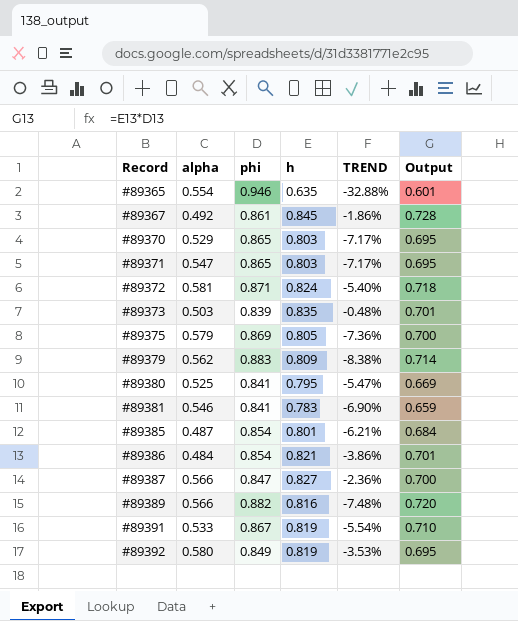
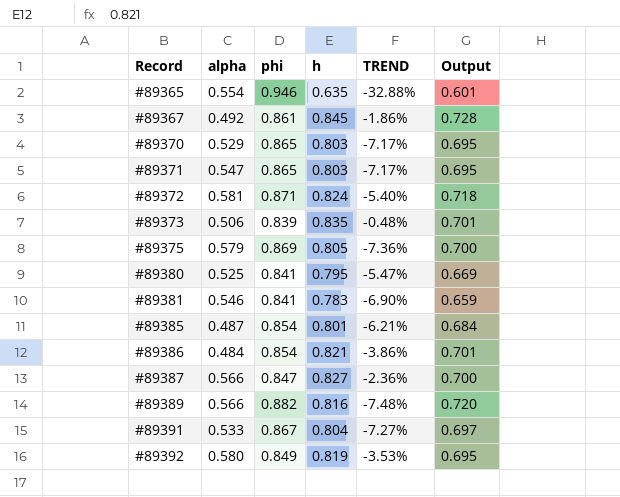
row #89379: 0.562 | 0.883 | 0.809 | -8.38% | 0.714 -> none
#89373 | alpha: 0.503 -> 0.506
#89391 | h: 0.819 -> 0.804
#89391 | TREND: -5.54% -> -7.27%
#89391 | Output: 0.710 -> 0.697

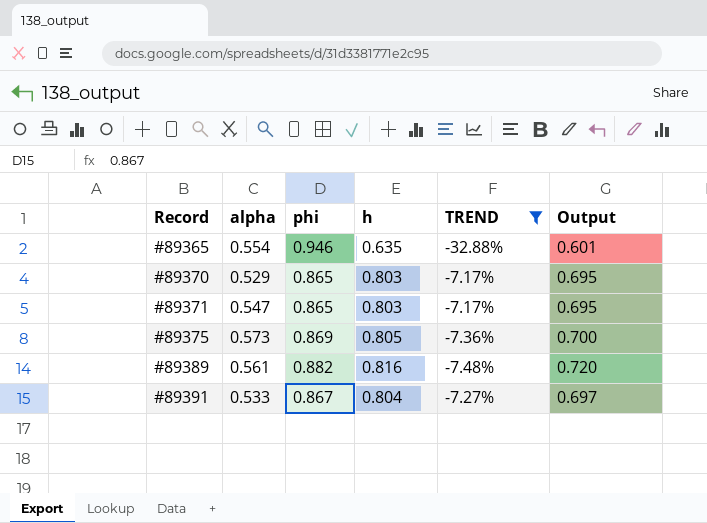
filter: none -> TREND <= -7.17%
#89375 | alpha: 0.579 -> 0.573
#89389 | alpha: 0.566 -> 0.561

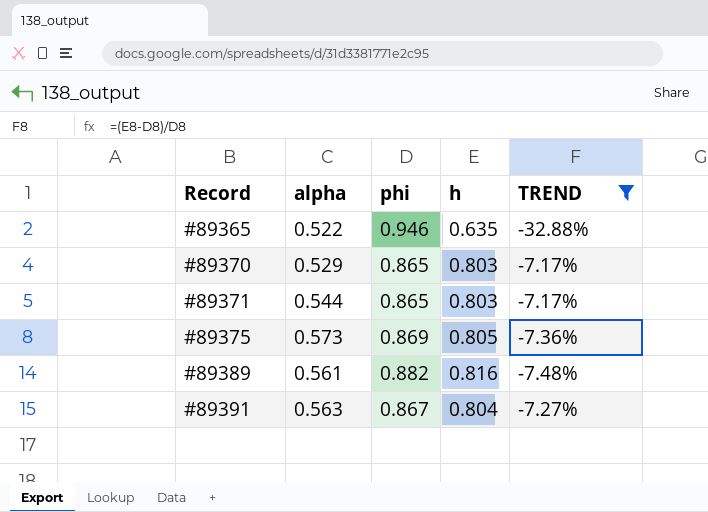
column Output | formula: [phi] * [h] -> none
#89365 | alpha: 0.554 -> 0.522
#89371 | alpha: 0.547 -> 0.544
#89391 | alpha: 0.533 -> 0.563

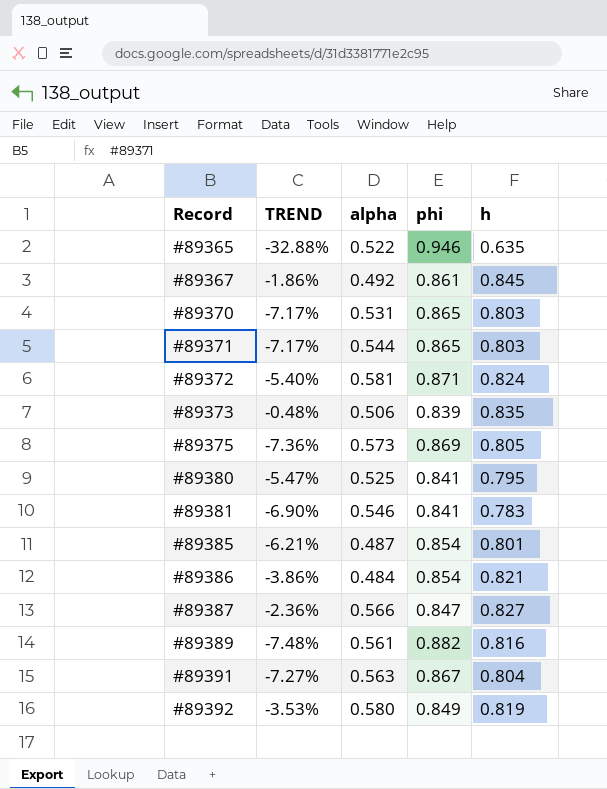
filter: TREND <= -7.17% -> none
column TREND | position: 5 -> 2
#89370 | alpha: 0.529 -> 0.531

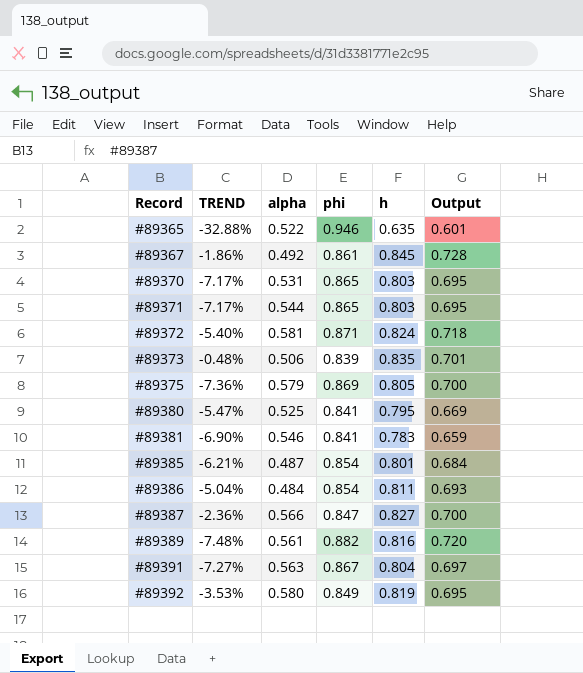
column Output | formula: none -> [phi] * [h]
#89375 | alpha: 0.573 -> 0.579
#89386 | TREND: -3.86% -> -5.04%
#89386 | h: 0.821 -> 0.811

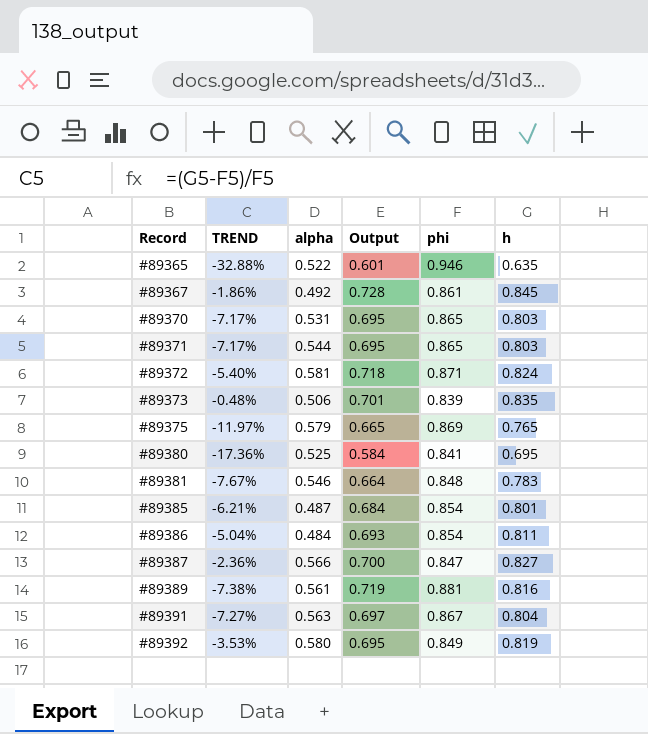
column Output | position: 6 -> 4
#89375 | TREND: -7.36% -> -11.97%
#89375 | Output: 0.700 -> 0.665
#89375 | h: 0.805 -> 0.765
#89380 | TREND: -5.47% -> -17.36%
#89380 | Output: 0.669 -> 0.584
#89380 | h: 0.795 -> 0.695
#89381 | TREND: -6.90% -> -7.67%
#89381 | Output: 0.659 -> 0.664
#89381 | phi: 0.841 -> 0.848
#89389 | TREND: -7.48% -> -7.38%
#89389 | Output: 0.720 -> 0.719
#89389 | phi: 0.882 -> 0.881

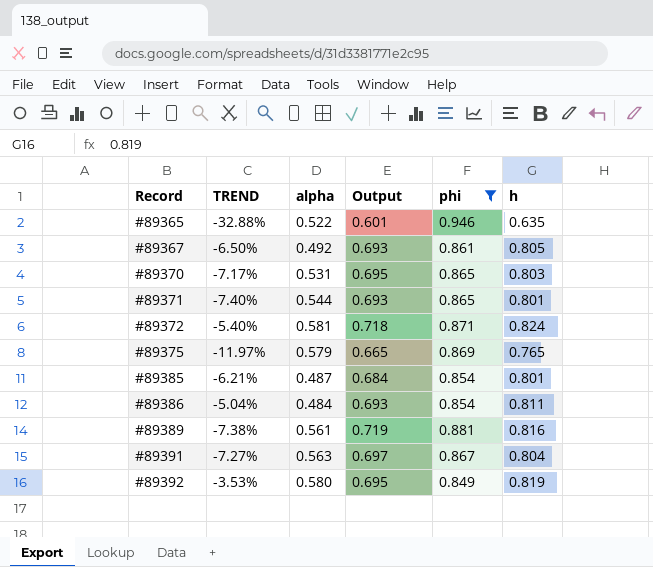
filter: none -> phi >= 0.849
#89367 | TREND: -1.86% -> -6.50%
#89367 | Output: 0.728 -> 0.693
#89367 | h: 0.845 -> 0.805
#89371 | TREND: -7.17% -> -7.40%
#89371 | Output: 0.695 -> 0.693
#89371 | h: 0.803 -> 0.801

